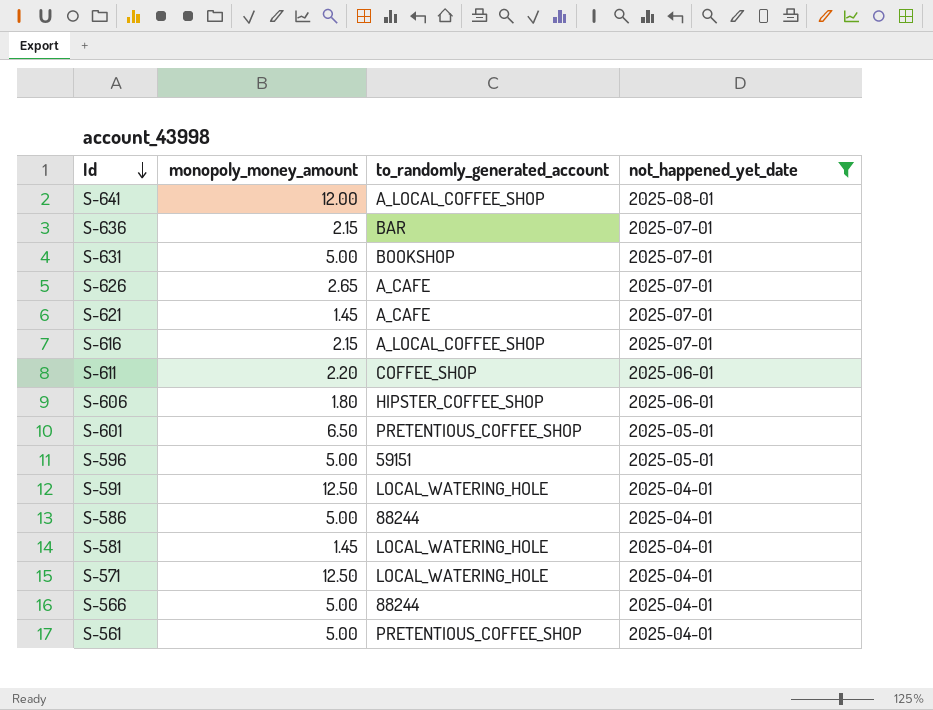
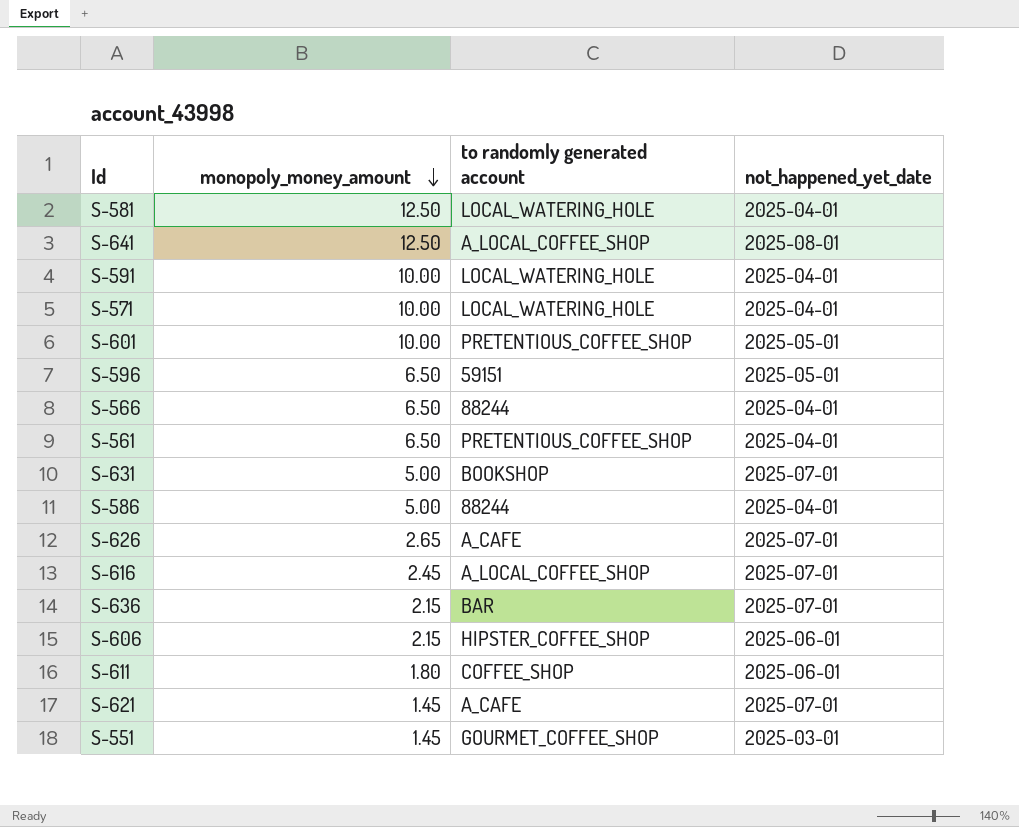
filter: not_happened_yet_date != 2025-03-01 -> none
row order: Id descending -> monopoly_money_amount descending
column name: to_randomly_generated_account -> to randomly generated account
S-581 | monopoly_money_amount: 1.45 -> 12.50
S-641 | monopoly_money_amount: 12.00 -> 12.50
S-591 | monopoly_money_amount: 12.50 -> 10.00
S-571 | monopoly_money_amount: 12.50 -> 10.00
S-601 | monopoly_money_amount: 6.50 -> 10.00
S-596 | monopoly_money_amount: 5.00 -> 6.50
S-566 | monopoly_money_amount: 5.00 -> 6.50
S-561 | monopoly_money_amount: 5.00 -> 6.50
S-616 | monopoly_money_amount: 2.15 -> 2.45
S-606 | monopoly_money_amount: 1.80 -> 2.15
S-611 | monopoly_money_amount: 2.20 -> 1.80

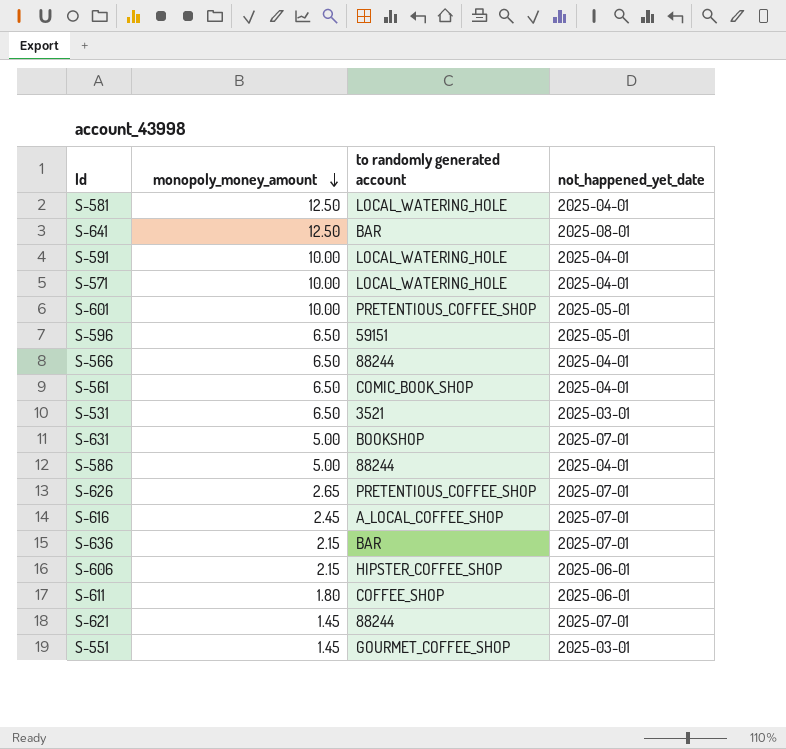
S-641 | to randomly generated account: A_LOCAL_COFFEE_SHOP -> BAR
S-561 | to randomly generated account: PRETENTIOUS_COFFEE_SHOP -> COMIC_BOOK_SHOP
row S-531: none -> 6.50 | 3521 | 2025-03-01
S-626 | to randomly generated account: A_CAFE -> PRETENTIOUS_COFFEE_SHOP
S-621 | to randomly generated account: A_CAFE -> 88244

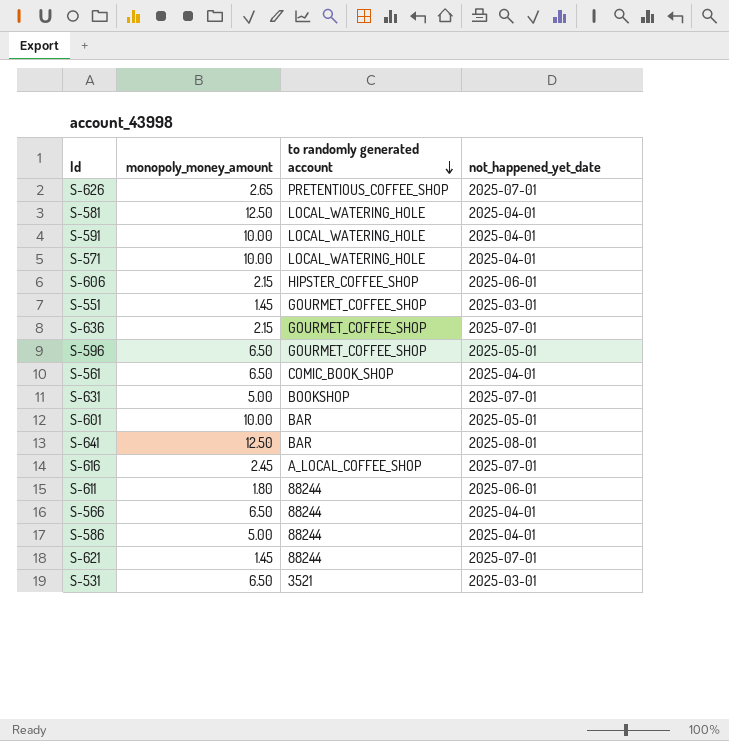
row order: monopoly_money_amount descending -> to randomly generated account descending
S-636 | to randomly generated account: BAR -> GOURMET_COFFEE_SHOP
S-596 | to randomly generated account: 59151 -> GOURMET_COFFEE_SHOP
S-601 | to randomly generated account: PRETENTIOUS_COFFEE_SHOP -> BAR
S-611 | to randomly generated account: COFFEE_SHOP -> 88244

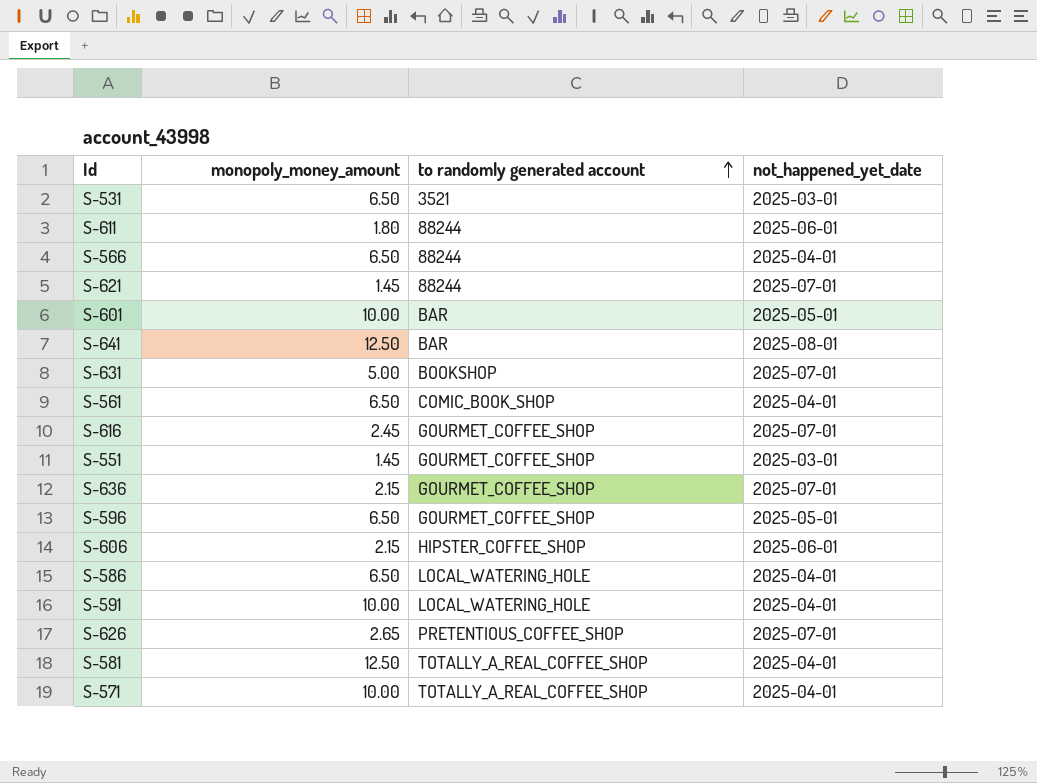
row order: to randomly generated account descending -> to randomly generated account ascending
S-616 | to randomly generated account: A_LOCAL_COFFEE_SHOP -> GOURMET_COFFEE_SHOP
S-586 | monopoly_money_amount: 5.00 -> 6.50
S-586 | to randomly generated account: 88244 -> LOCAL_WATERING_HOLE
S-581 | to randomly generated account: LOCAL_WATERING_HOLE -> TOTALLY_A_REAL_COFFEE_SHOP
S-571 | to randomly generated account: LOCAL_WATERING_HOLE -> TOTALLY_A_REAL_COFFEE_SHOP

